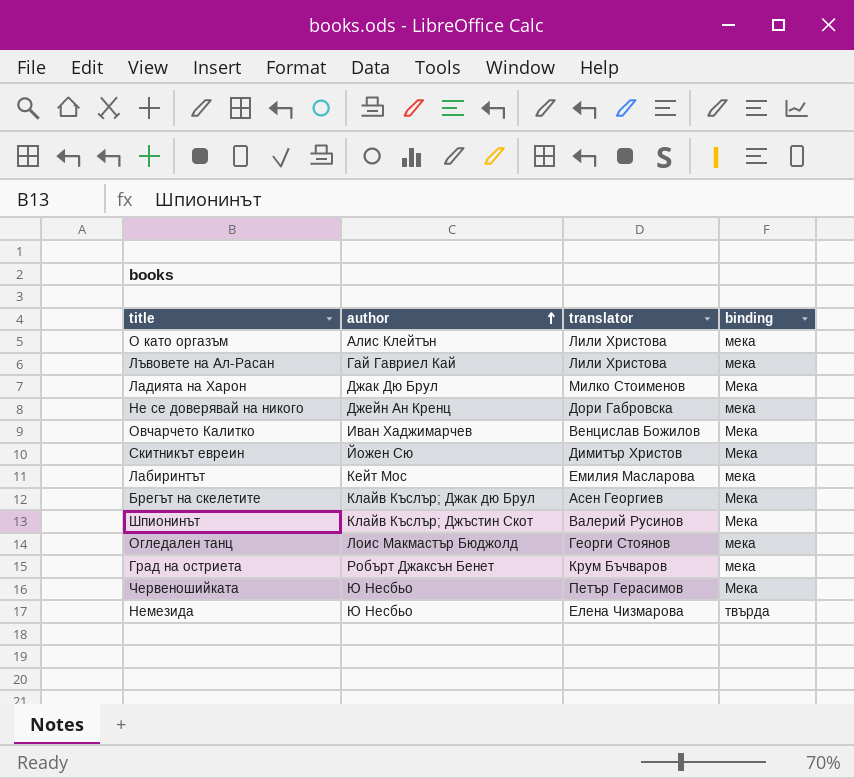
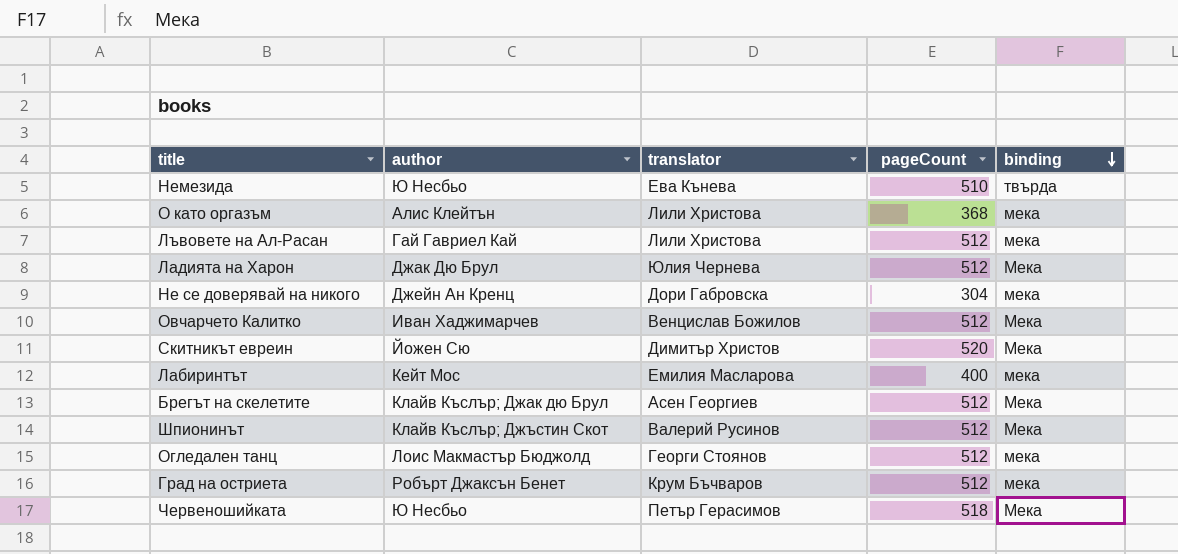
row order: author ascending -> binding descending
column pageCount | position: none -> 4
Немезида | translator: Елена Чизмарова -> Ева Кънева
Ладията на Харон | translator: Милко Стоименов -> Юлия Чернева

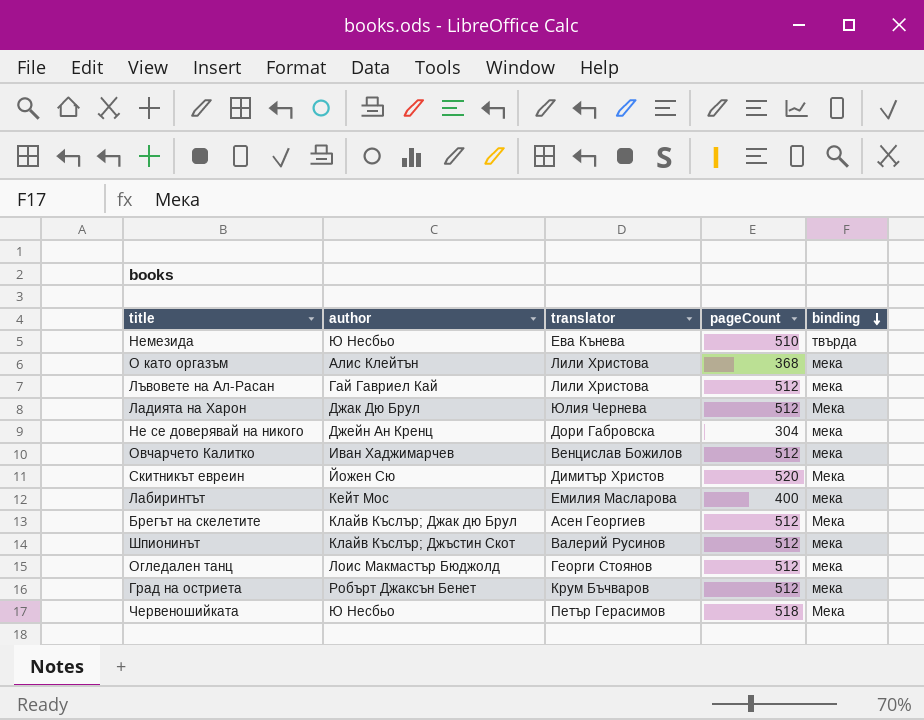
Овчарчето Калитко | binding: Мека -> мека
Шпионинът | binding: Мека -> мека

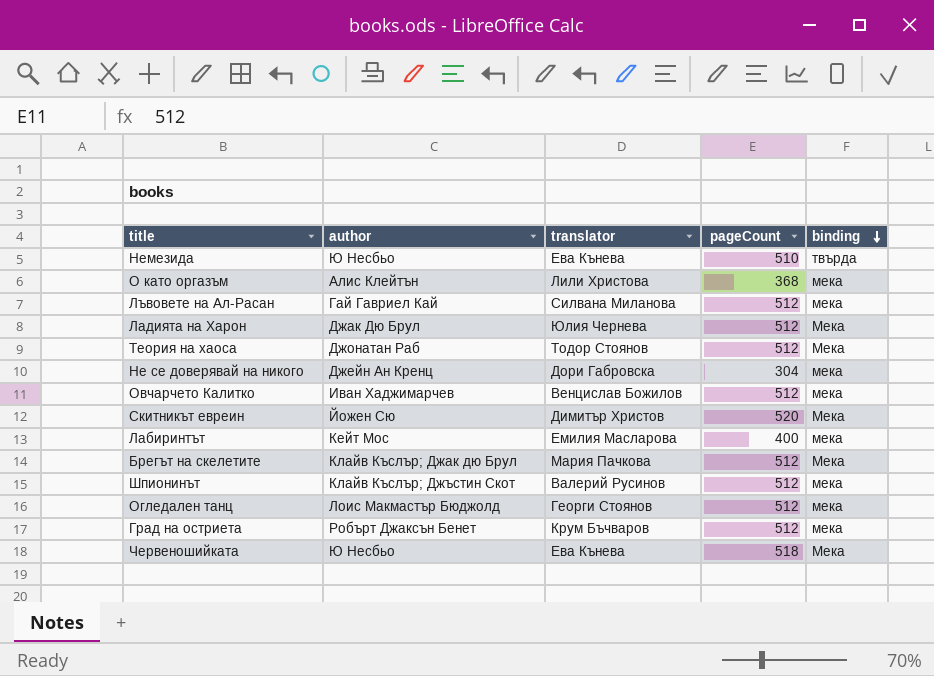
Лъвовете на Ал-Расан | translator: Лили Христова -> Силвана Миланова
row Теория на хаоса: none -> Джонатан Раб | Тодор Стоянов | 512 | Мека
Брегът на скелетите | translator: Асен Георгиев -> Мария Пачкова
Червеношийката | translator: Петър Герасимов -> Ева Кънева

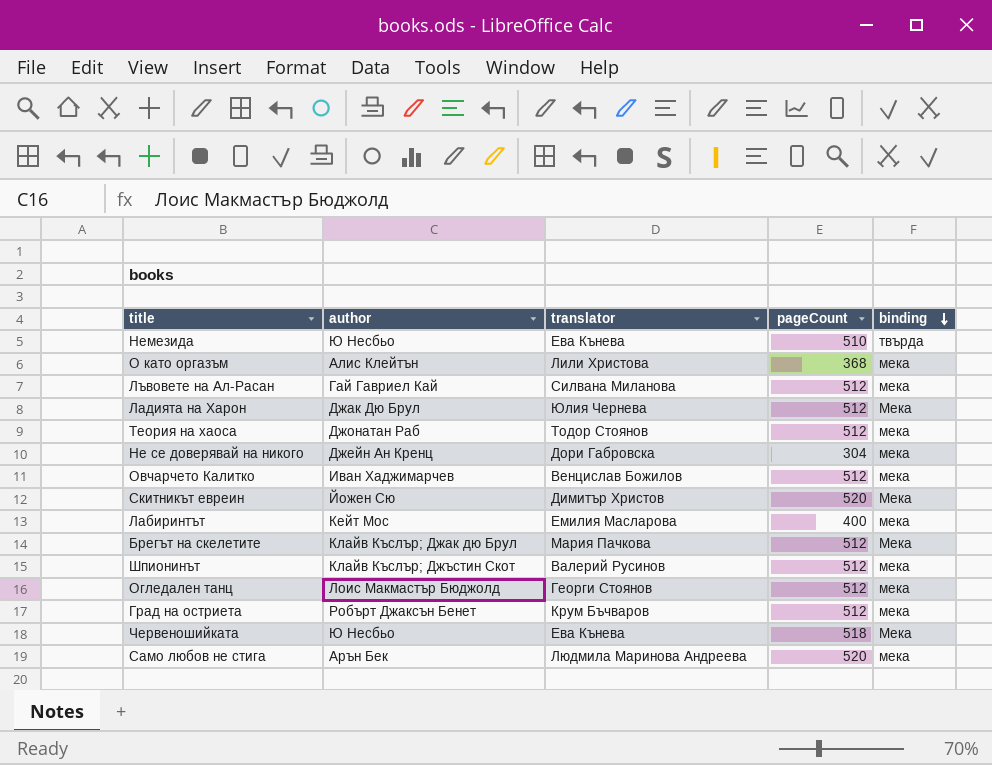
Теория на хаоса | binding: Мека -> мека
row Само любов не стига: none -> Арън Бек | Людмила Маринова Андреева | 520 | мека

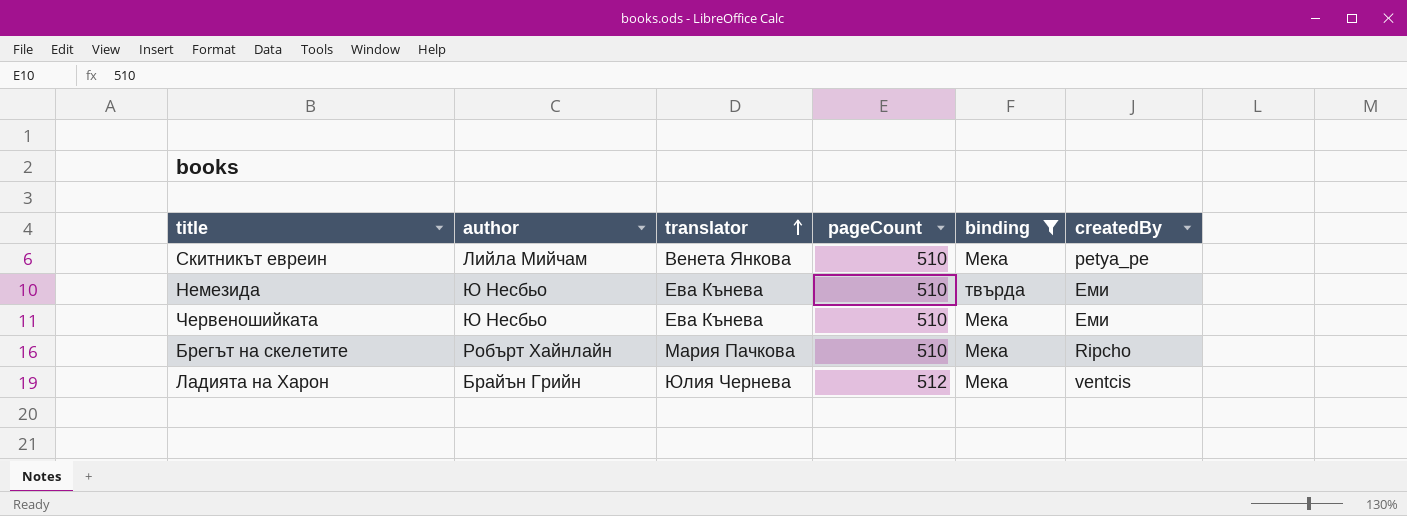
filter: none -> binding != мека
row order: binding descending -> translator ascending
column createdBy | position: none -> 6
Скитникът евреин | author: Йожен Сю -> Лийла Мийчам
Скитникът евреин | translator: Димитър Христов -> Венета Янкова
Скитникът евреин | pageCount: 520 -> 510
Червеношийката | pageCount: 518 -> 510
Брегът на скелетите | author: Клайв Къслър; Джак дю Брул -> Робърт Хайнлайн
Брегът на скелетите | pageCount: 512 -> 510
Ладията на Харон | author: Джак Дю Брул -> Брайън Грийн

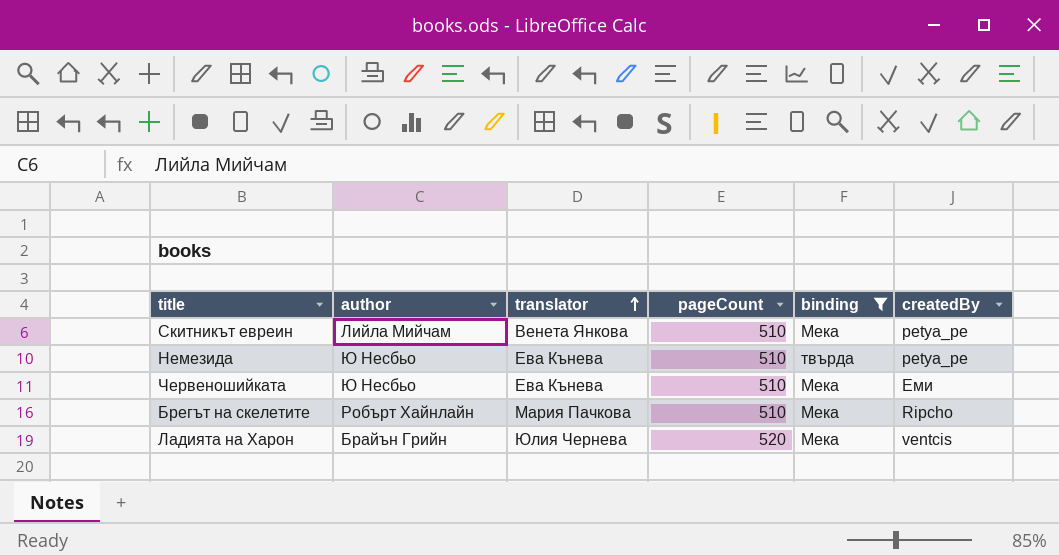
Немезида | createdBy: Еми -> petya_pe
Ладията на Харон | pageCount: 512 -> 520

